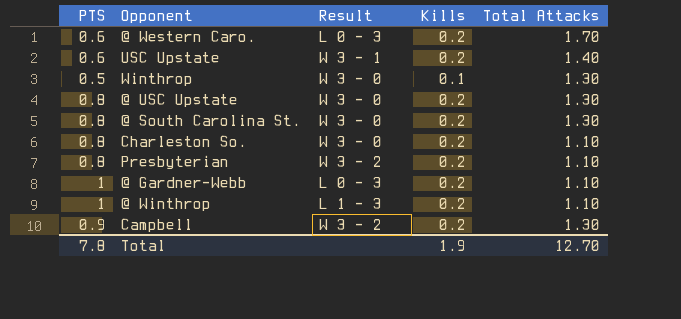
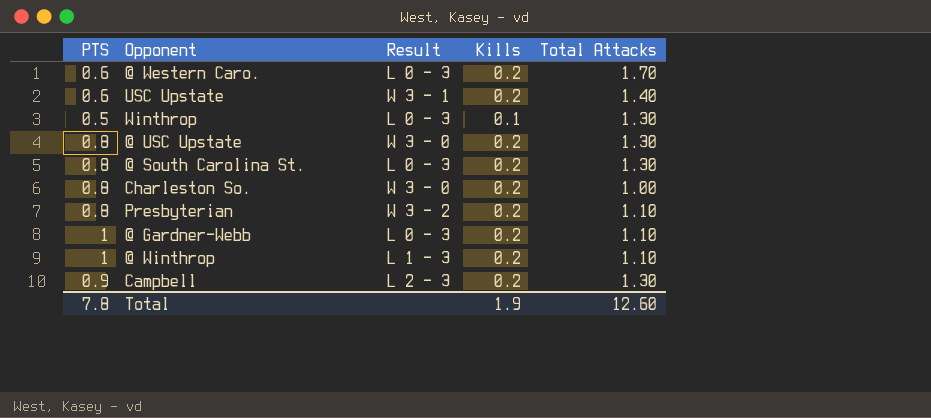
Winthrop | Result: W 3 - 0 -> L 0 - 3
@ South Carolina St. | Result: W 3 - 0 -> L 0 - 3
Charleston So. | Total Attacks: 1.10 -> 1.00
Campbell | Result: W 3 - 2 -> L 2 - 3
Total | Total Attacks: 12.70 -> 12.60

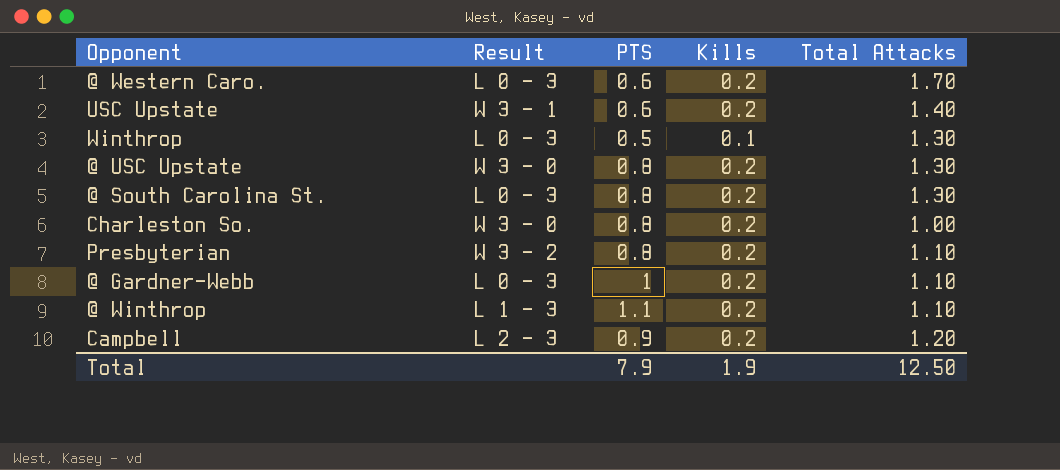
column PTS | position: 1 -> 3
@ Winthrop | PTS: 1 -> 1.1
Campbell | Total Attacks: 1.30 -> 1.20
Total | PTS: 7.8 -> 7.9
Total | Total Attacks: 12.60 -> 12.50

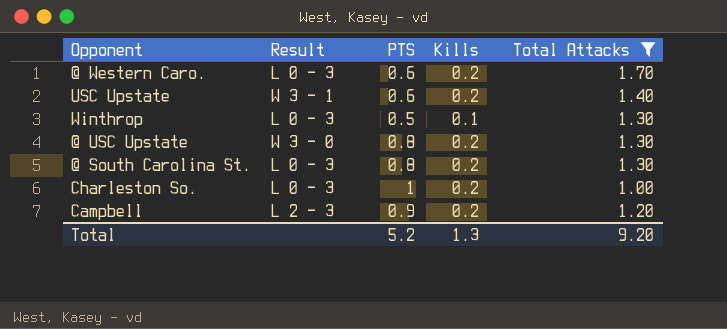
filter: none -> Total Attacks != 1.10
Charleston So. | Result: W 3 - 0 -> L 0 - 3
Charleston So. | PTS: 0.8 -> 1
Total | PTS: 7.9 -> 5.2
Total | Kills: 1.9 -> 1.3
Total | Total Attacks: 12.50 -> 9.20

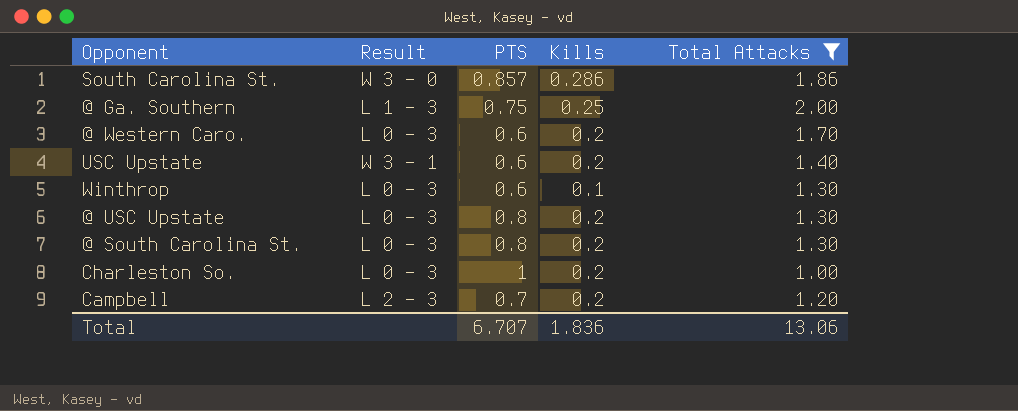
row South Carolina St.: none -> W 3 - 0 | 0.857 | 0.286 | 1.86
row @ Ga. Southern: none -> L 1 - 3 | 0.75 | 0.25 | 2.00
Winthrop | PTS: 0.5 -> 0.6
@ USC Upstate | Result: W 3 - 0 -> L 0 - 3
Campbell | PTS: 0.9 -> 0.7
Total | PTS: 5.2 -> 6.707
Total | Kills: 1.3 -> 1.836
Total | Total Attacks: 9.20 -> 13.06

